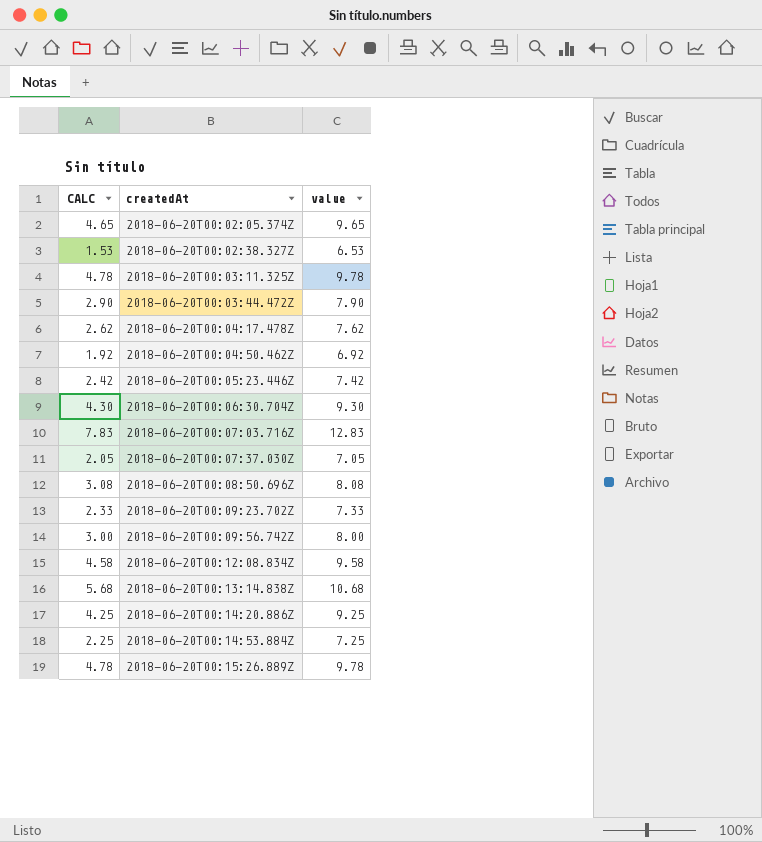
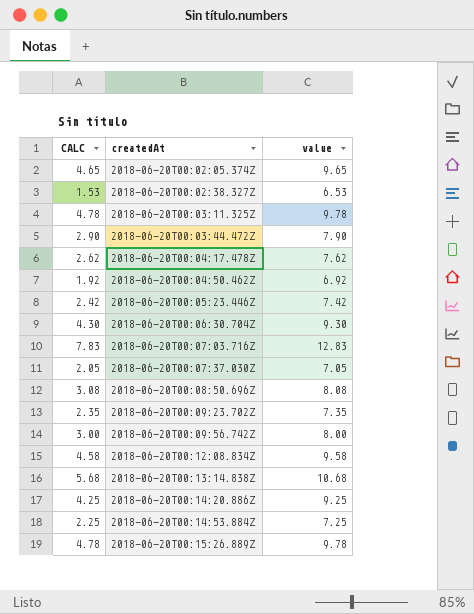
2018-06-20T00:09:23.702Z | CALC: 2.33 -> 2.35
2018-06-20T00:09:23.702Z | value: 7.33 -> 7.35

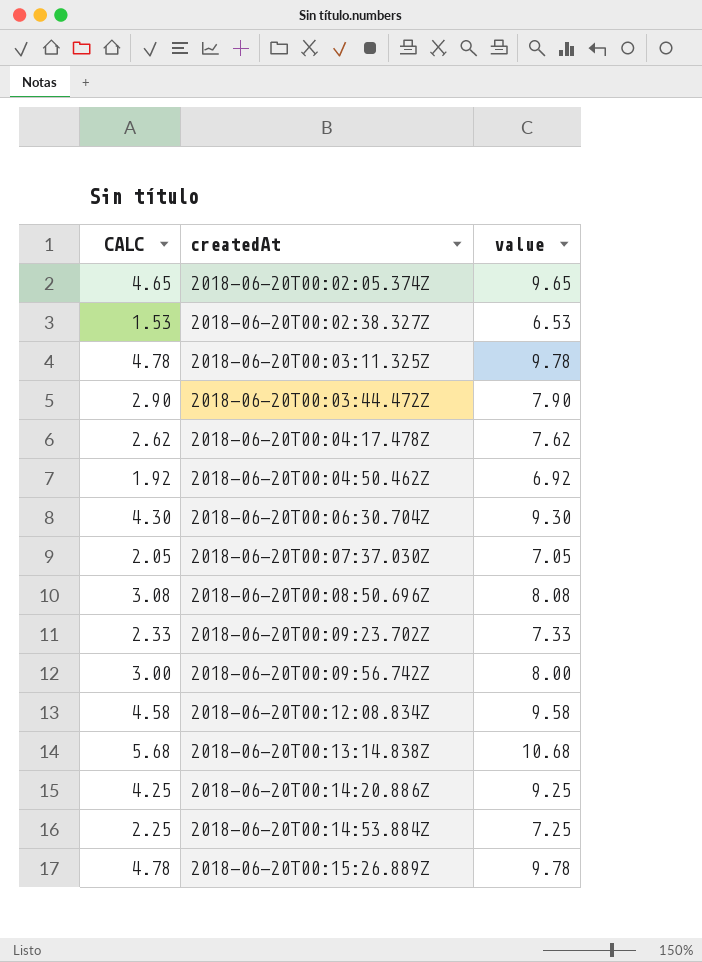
row 2018-06-20T00:05:23.446Z: 2.42 | 7.42 -> none
row 2018-06-20T00:07:03.716Z: 7.83 | 12.83 -> none
2018-06-20T00:09:23.702Z | CALC: 2.35 -> 2.33
2018-06-20T00:09:23.702Z | value: 7.35 -> 7.33

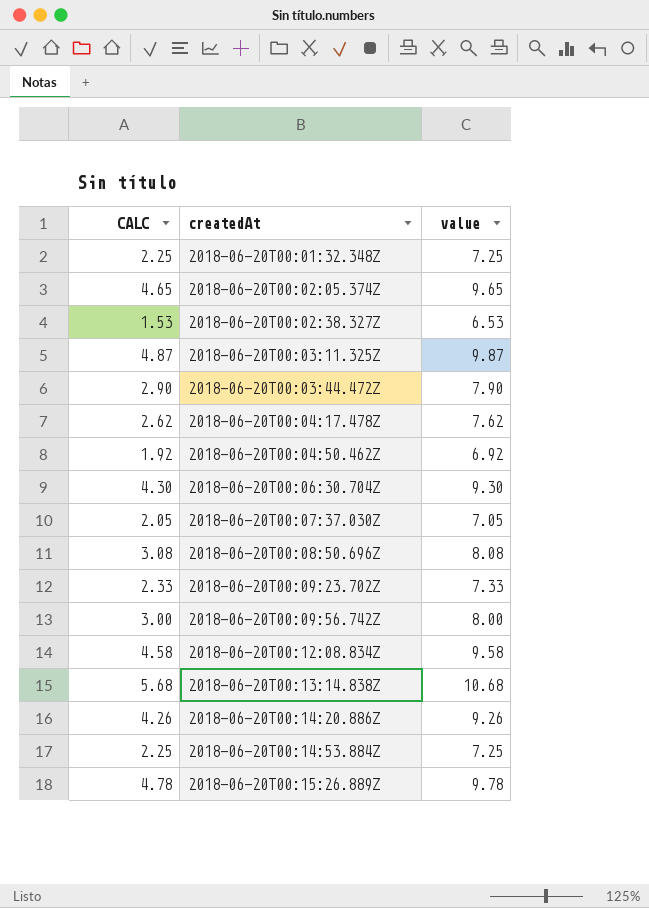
row 2018-06-20T00:01:32.348Z: none -> 2.25 | 7.25
2018-06-20T00:03:11.325Z | CALC: 4.78 -> 4.87
2018-06-20T00:03:11.325Z | value: 9.78 -> 9.87
2018-06-20T00:14:20.886Z | CALC: 4.25 -> 4.26
2018-06-20T00:14:20.886Z | value: 9.25 -> 9.26

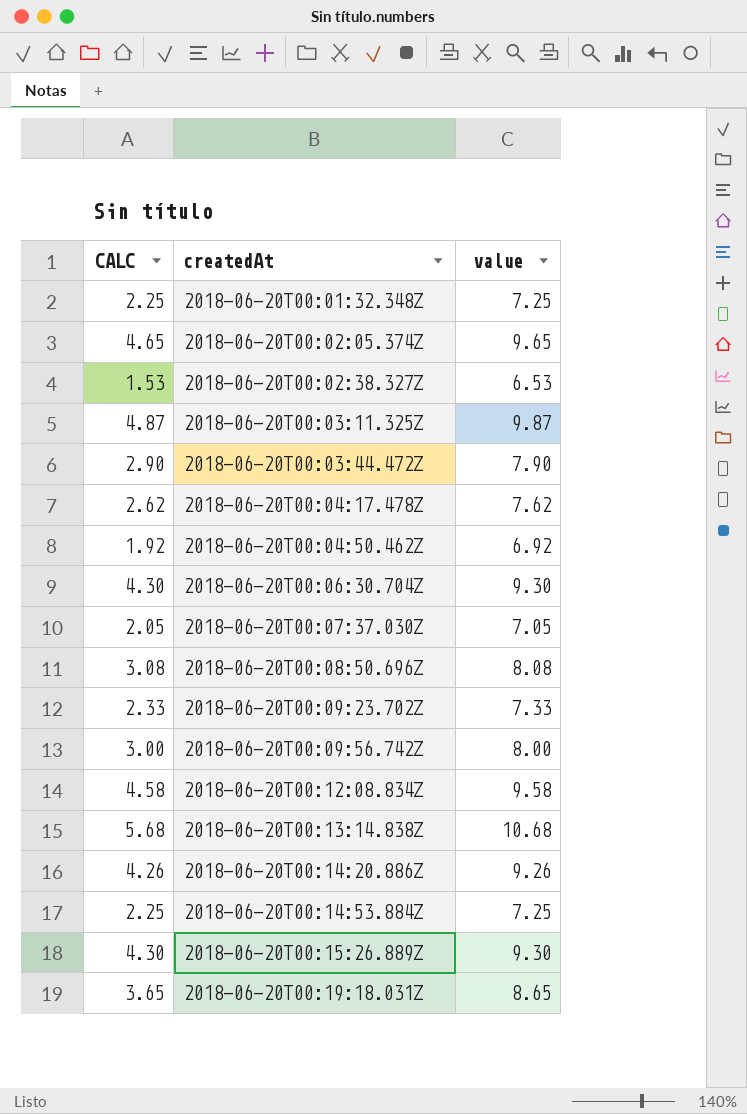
2018-06-20T00:15:26.889Z | CALC: 4.78 -> 4.30
2018-06-20T00:15:26.889Z | value: 9.78 -> 9.30
row 2018-06-20T00:19:18.031Z: none -> 3.65 | 8.65

